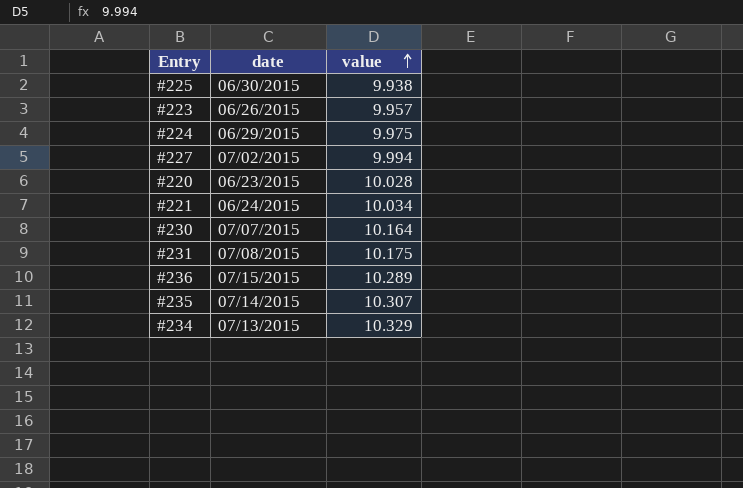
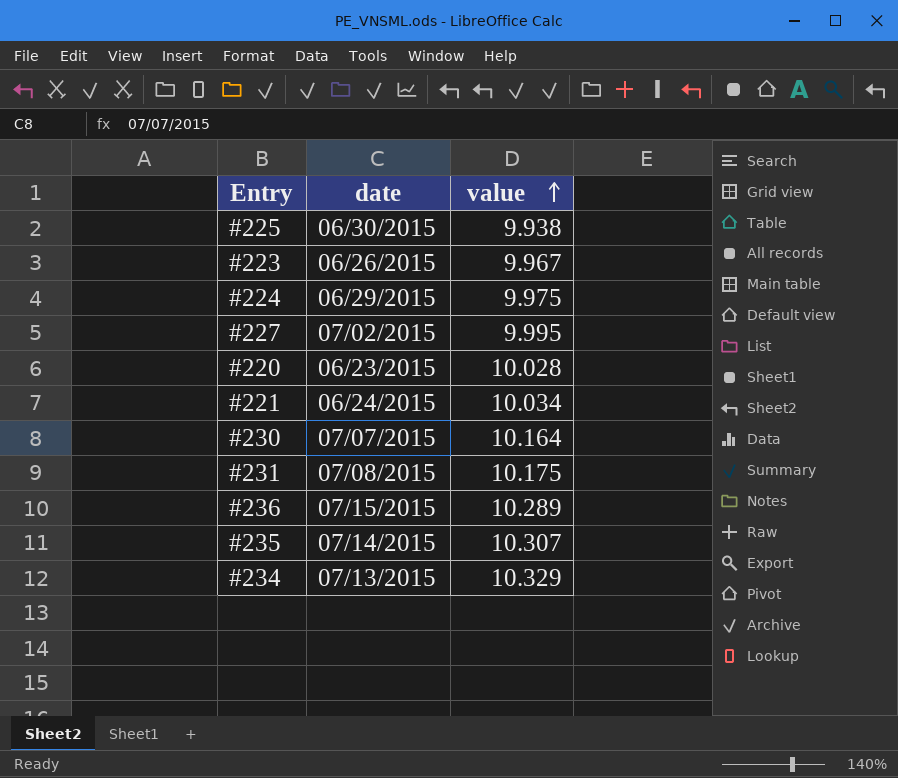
#223 | value: 9.957 -> 9.967
#227 | value: 9.994 -> 9.995

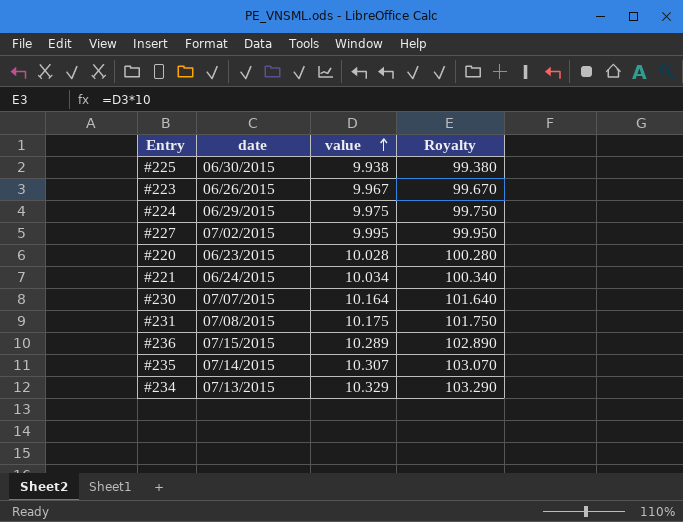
column Royalty | formula: none -> [value] * 10

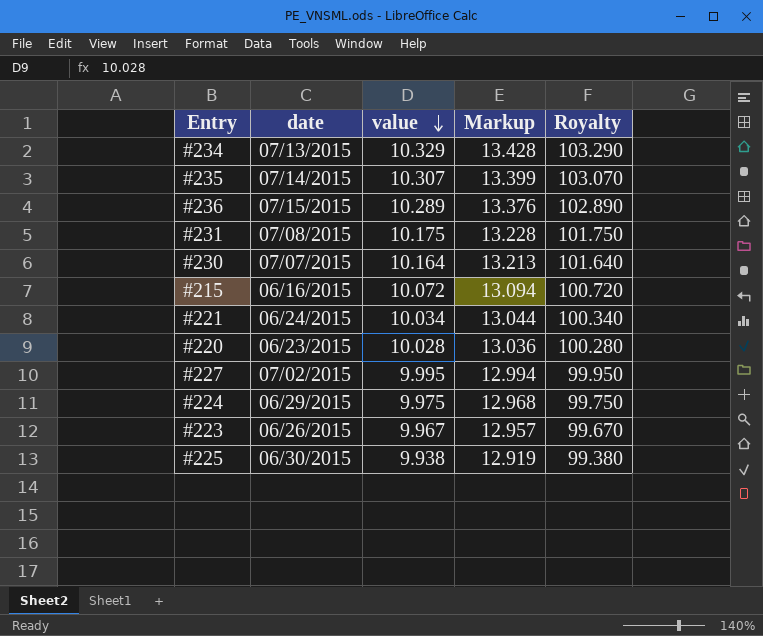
row order: value ascending -> value descending
column Markup | formula: none -> [value] * 1.3
row #215: none -> 06/16/2015 | 10.072 | 13.094 | 100.720

